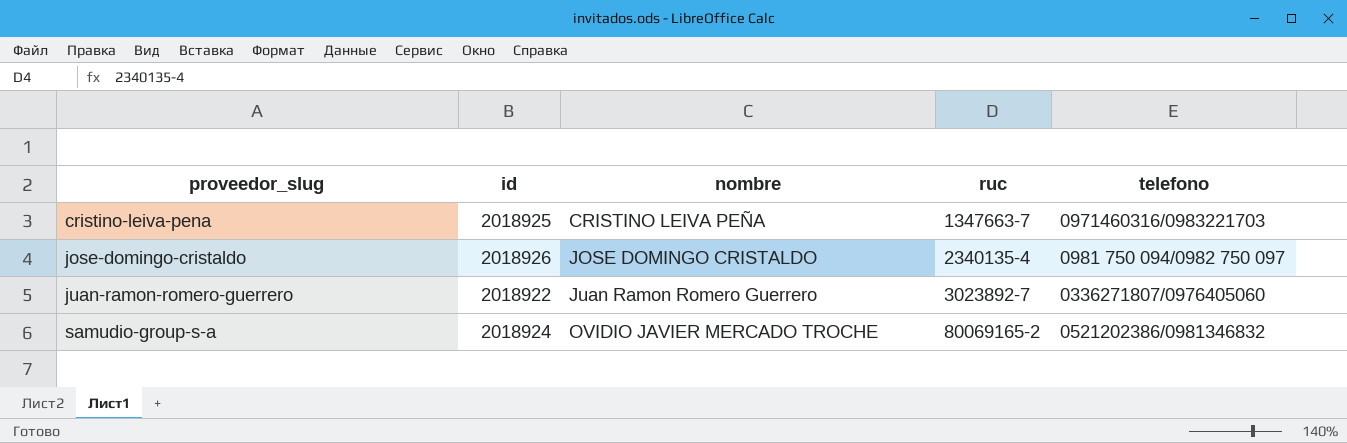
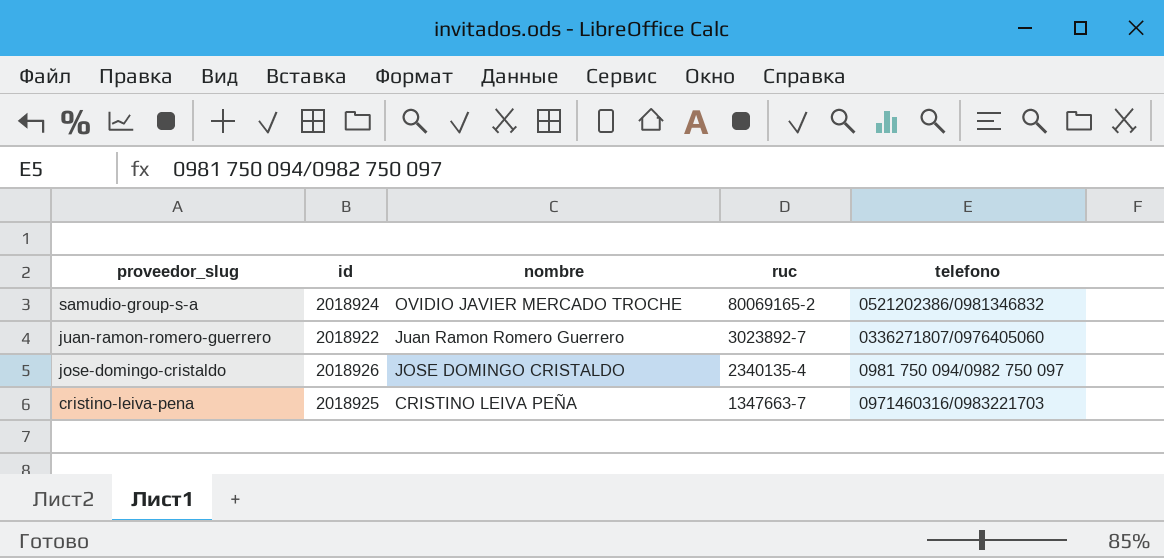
row order: proveedor_slug ascending -> proveedor_slug descending

